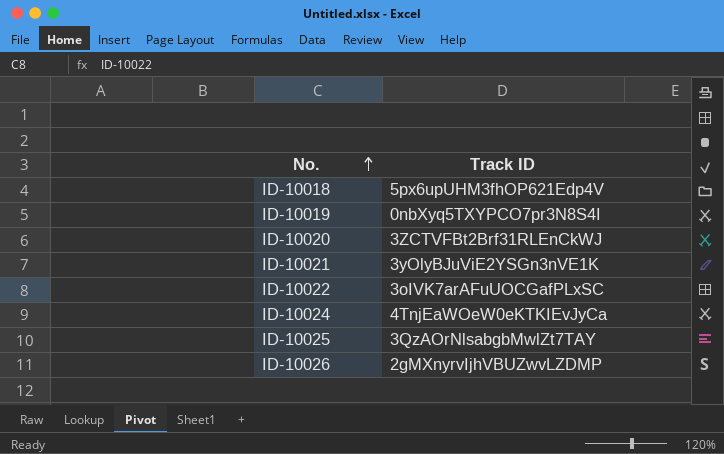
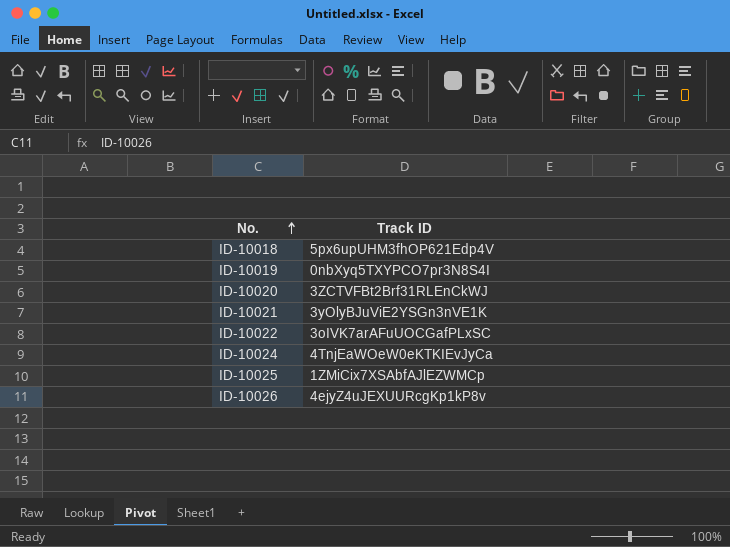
ID-10025 | Track ID: 3QzAOrNlsabgbMwlZt7TAY -> 1ZMiCix7XSAbfAJlEZWMCp
ID-10026 | Track ID: 2gMXnyrvIjhVBUZwvLZDMP -> 4ejyZ4uJEXUURcgKp1kP8v

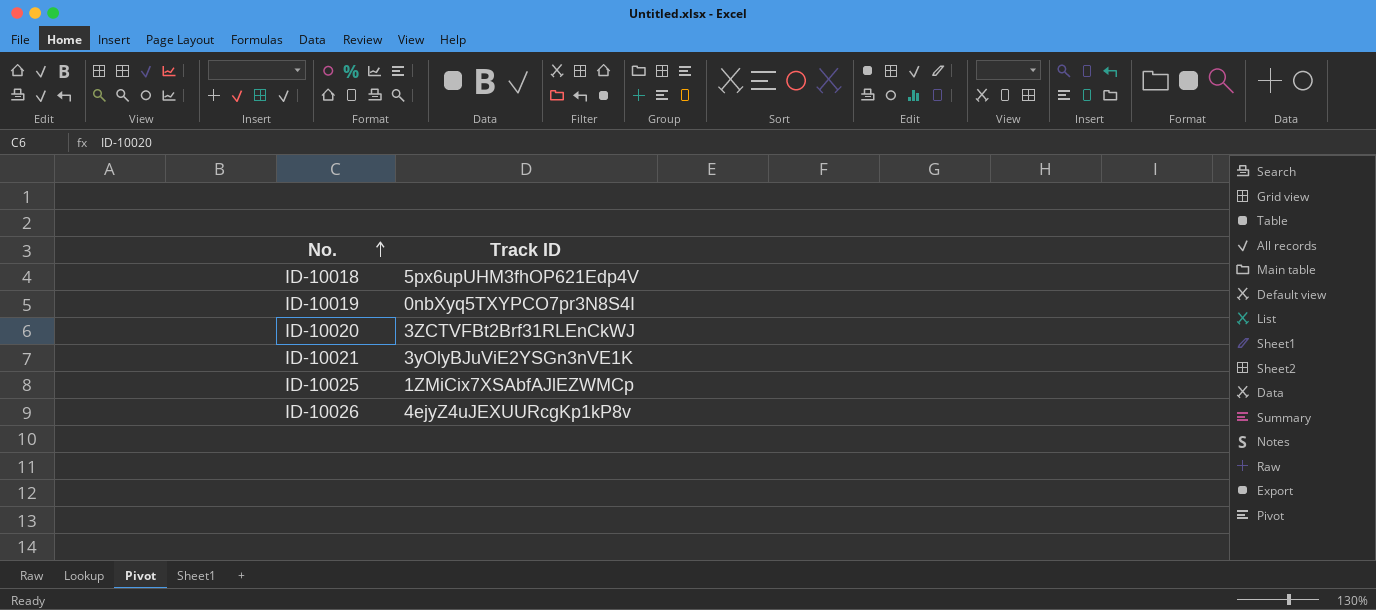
row ID-10022: 3oIVK7arAFuUOCGafPLxSC -> none
row ID-10024: 4TnjEaWOeW0eKTKIEvJyCa -> none

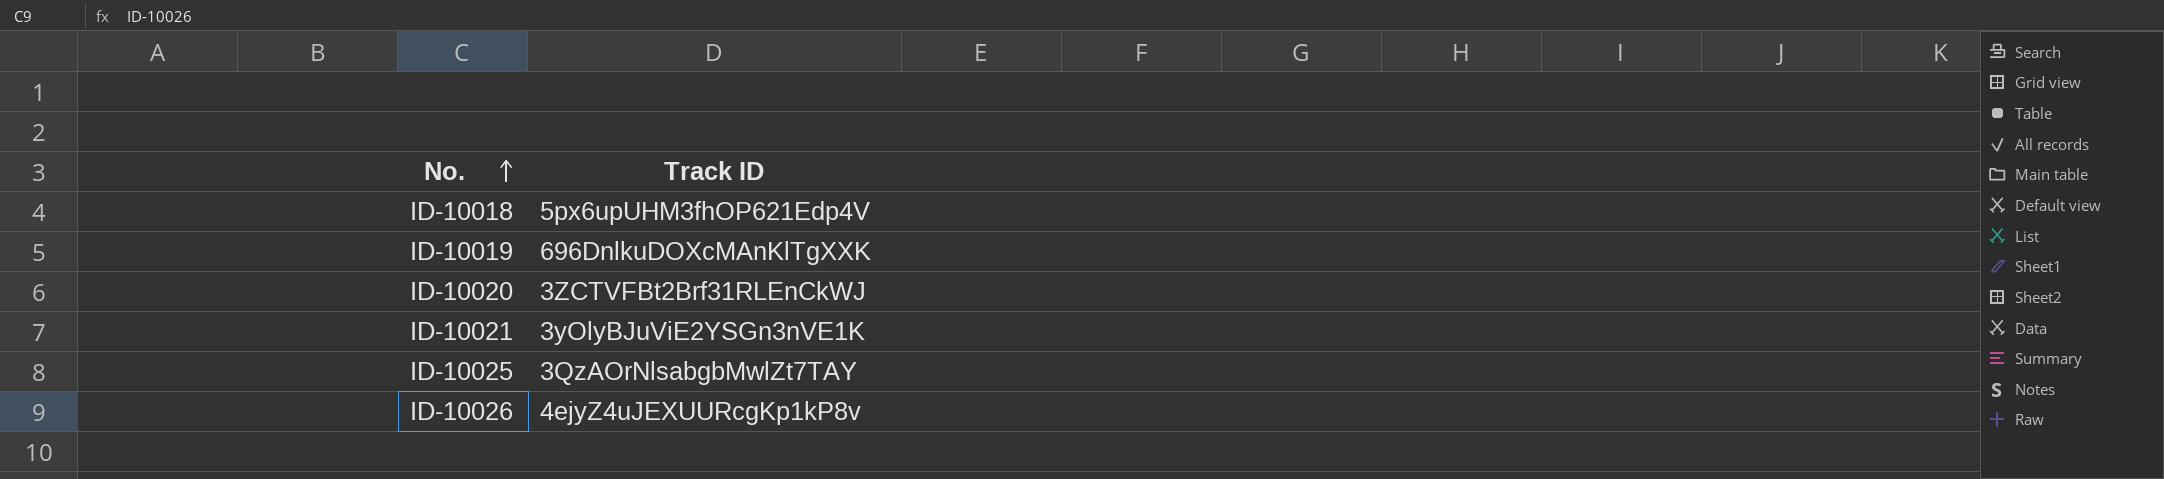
ID-10019 | Track ID: 0nbXyq5TXYPCO7pr3N8S4I -> 696DnlkuDOXcMAnKlTgXXK
ID-10025 | Track ID: 1ZMiCix7XSAbfAJlEZWMCp -> 3QzAOrNlsabgbMwlZt7TAY

